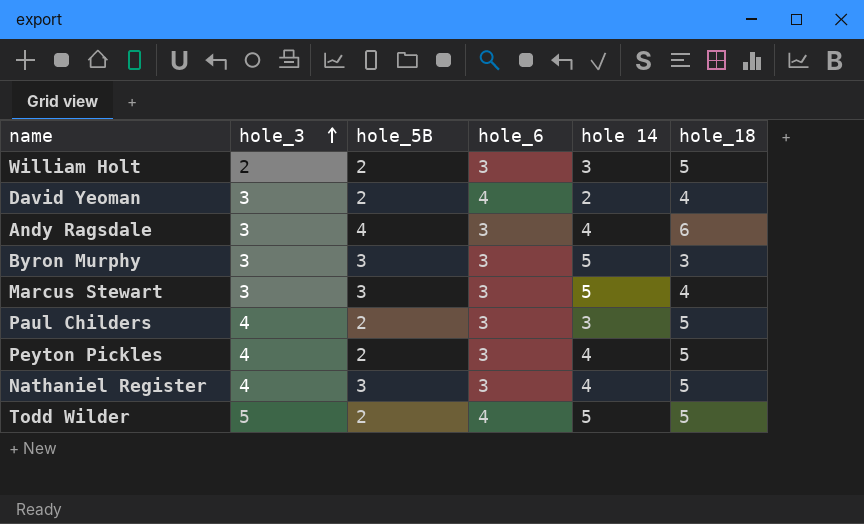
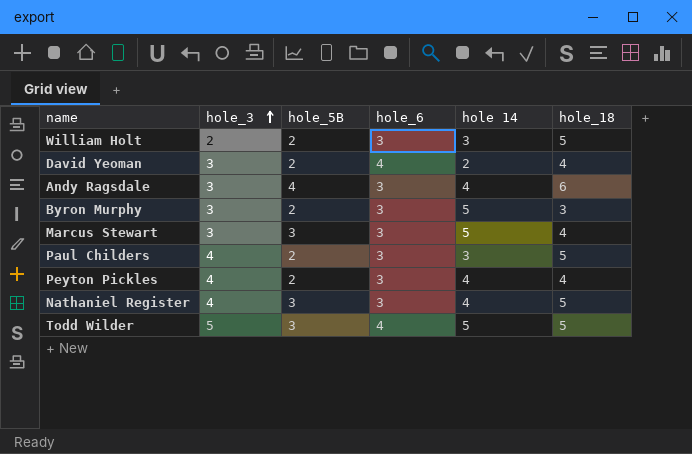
Byron Murphy | hole_5B: 3 -> 2
Peyton Pickles | hole_18: 5 -> 4
Todd Wilder | hole_5B: 2 -> 3

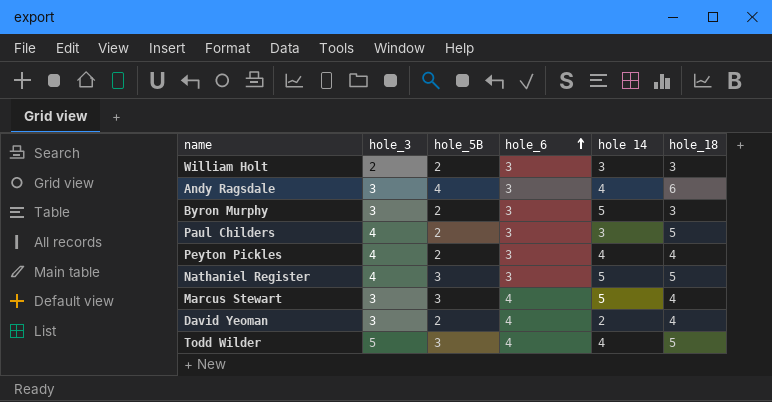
row order: hole_3 ascending -> hole_6 ascending
William Holt | hole_18: 5 -> 3
Nathaniel Register | hole 14: 4 -> 5
Marcus Stewart | hole_6: 3 -> 4
Todd Wilder | hole 14: 5 -> 4

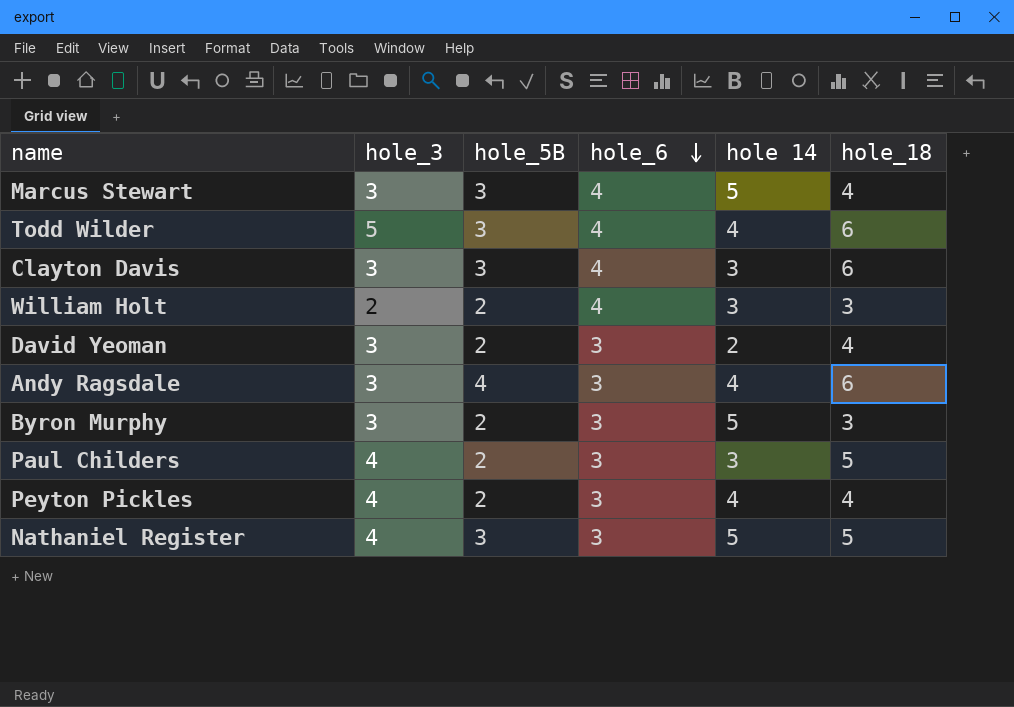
row order: hole_6 ascending -> hole_6 descending
Todd Wilder | hole_18: 5 -> 6
row Clayton Davis: none -> 3 | 3 | 4 | 3 | 6
William Holt | hole_6: 3 -> 4
David Yeoman | hole_6: 4 -> 3

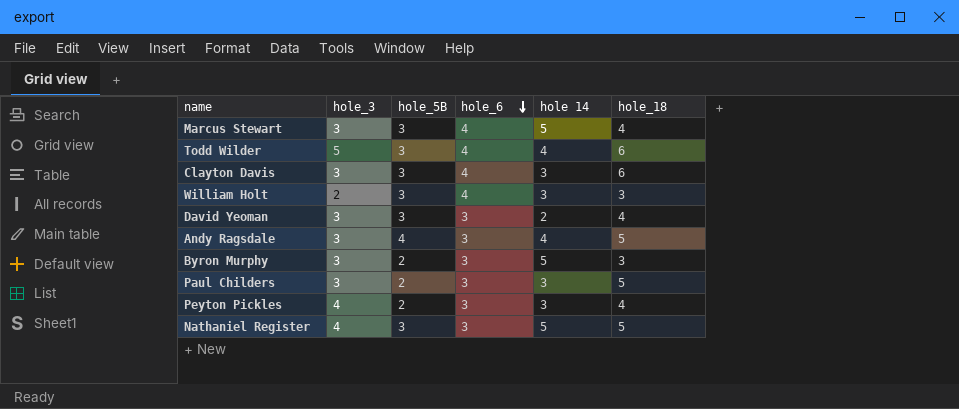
William Holt | hole_5B: 2 -> 3
David Yeoman | hole_5B: 2 -> 3
Andy Ragsdale | hole_18: 6 -> 5
Paul Childers | hole_3: 4 -> 3
Peyton Pickles | hole 14: 4 -> 3

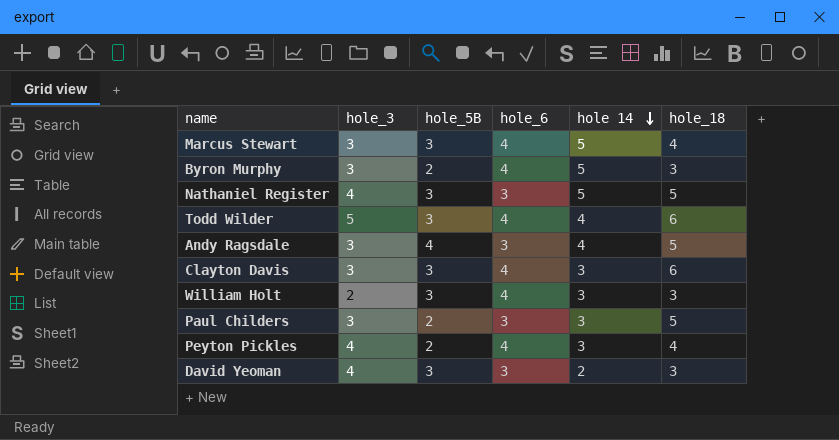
row order: hole_6 descending -> hole 14 descending
Byron Murphy | hole_6: 3 -> 4
Peyton Pickles | hole_6: 3 -> 4
David Yeoman | hole_3: 3 -> 4
David Yeoman | hole_18: 4 -> 3

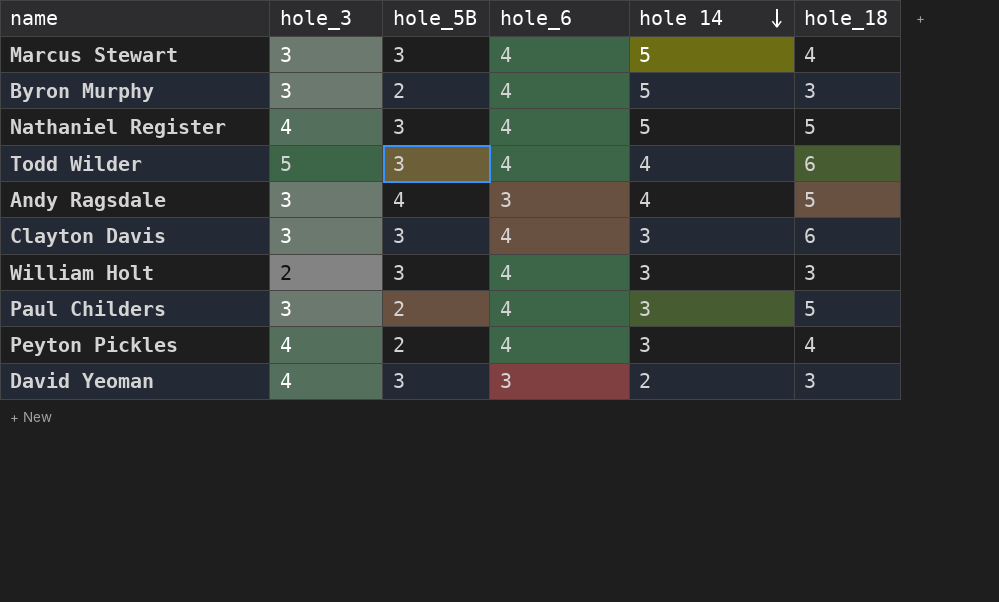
Nathaniel Register | hole_6: 3 -> 4
Paul Childers | hole_6: 3 -> 4

